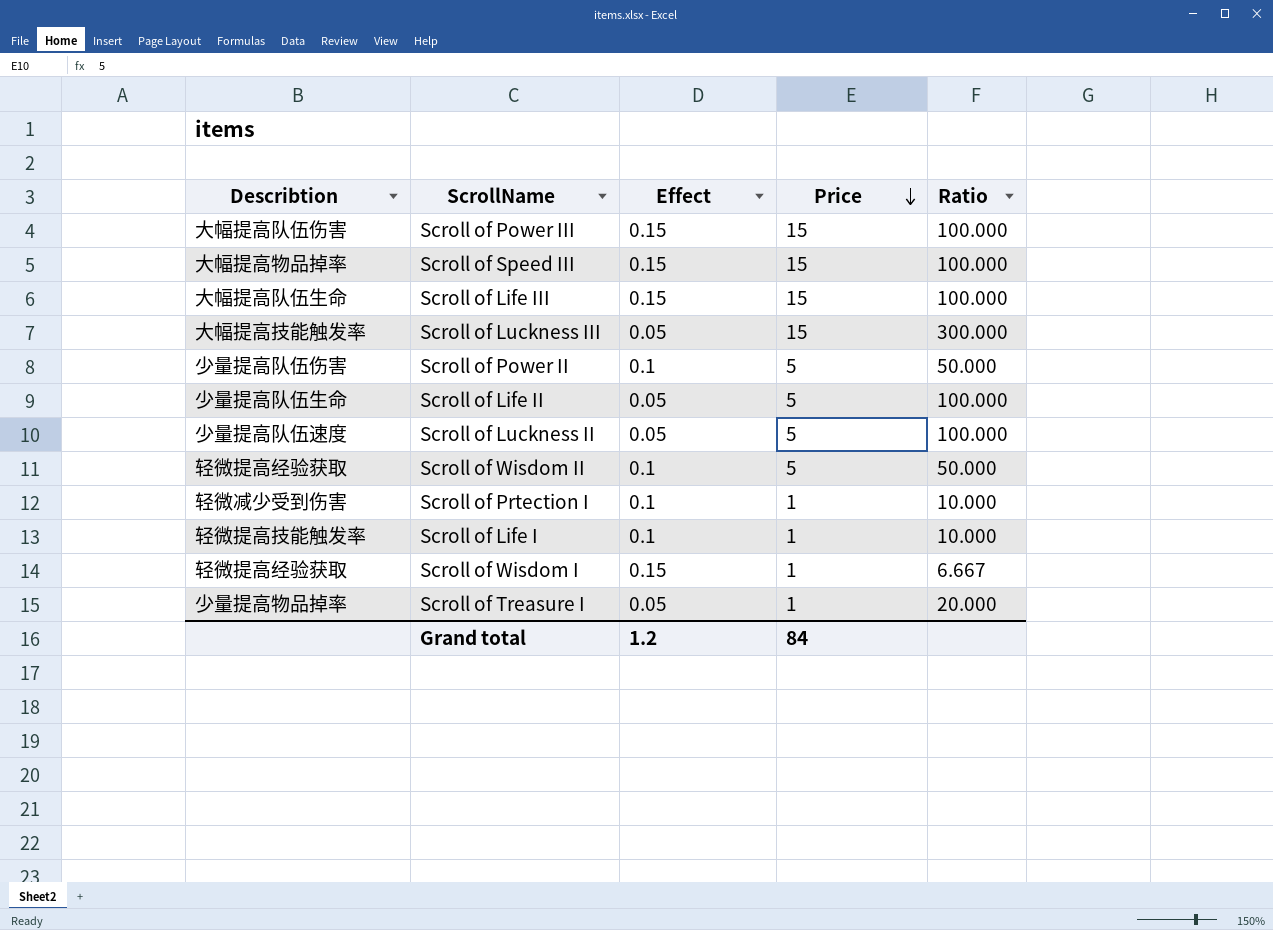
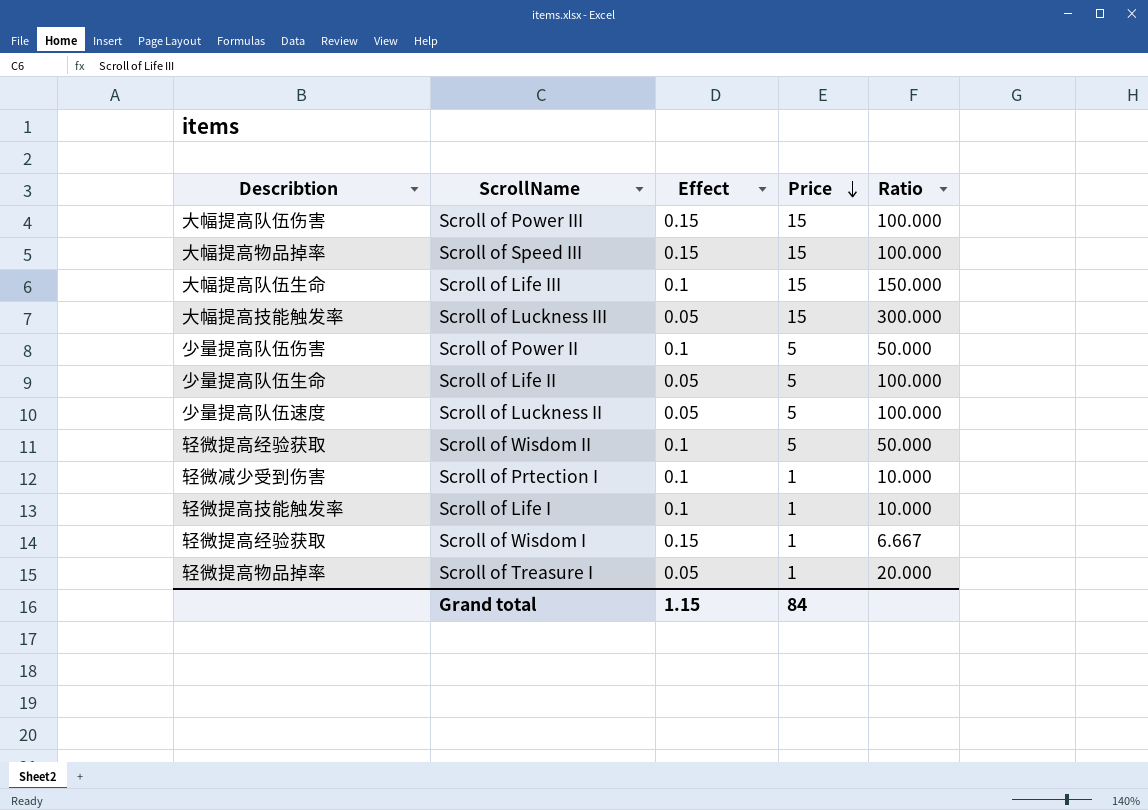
Scroll of Life III | Effect: 0.15 -> 0.1
Scroll of Life III | Ratio: 100.000 -> 150.000
Scroll of Treasure I | Describtion: 少量提高物品掉率 -> 轻微提高物品掉率
Grand total | Effect: 1.2 -> 1.15

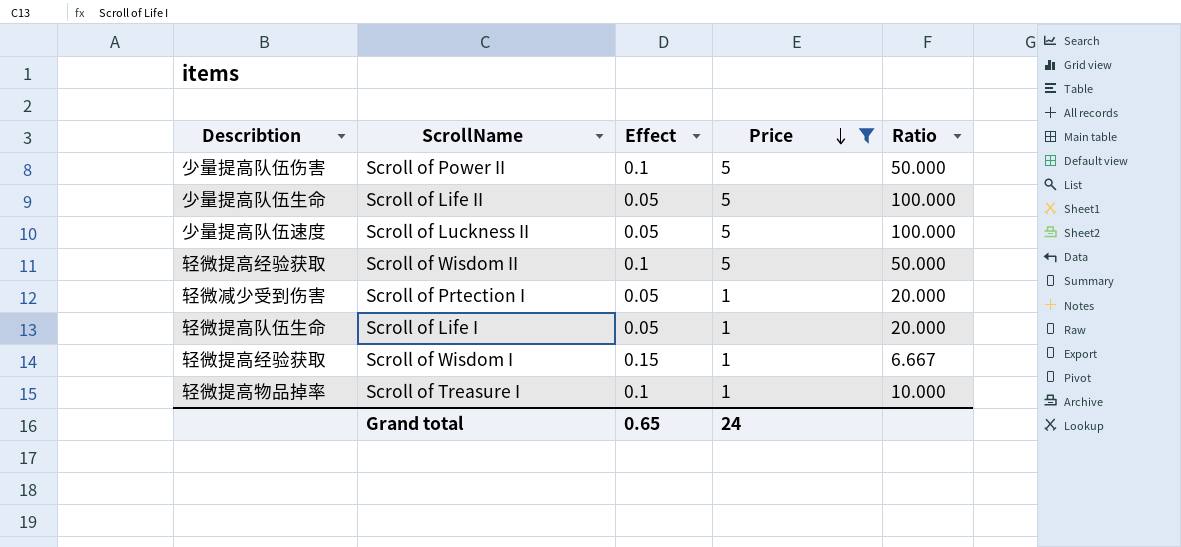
filter: none -> Price != 15
Scroll of Prtection I | Effect: 0.1 -> 0.05
Scroll of Prtection I | Ratio: 10.000 -> 20.000
Scroll of Life I | Describtion: 轻微提高技能触发率 -> 轻微提高队伍生命
Scroll of Life I | Effect: 0.1 -> 0.05
Scroll of Life I | Ratio: 10.000 -> 20.000
Scroll of Treasure I | Effect: 0.05 -> 0.1
Scroll of Treasure I | Ratio: 20.000 -> 10.000
Grand total | Effect: 1.15 -> 0.65
Grand total | Price: 84 -> 24

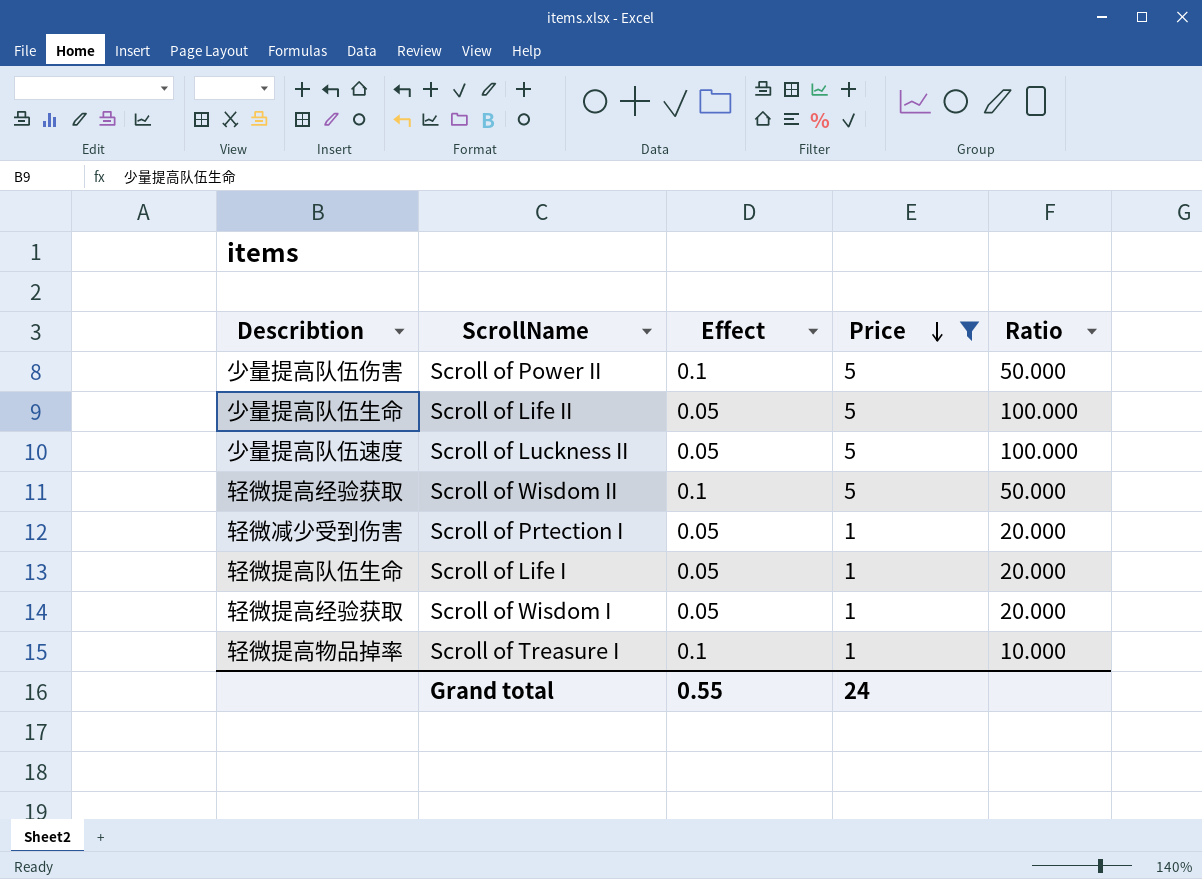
Scroll of Wisdom I | Effect: 0.15 -> 0.05
Scroll of Wisdom I | Ratio: 6.667 -> 20.000
Grand total | Effect: 0.65 -> 0.55

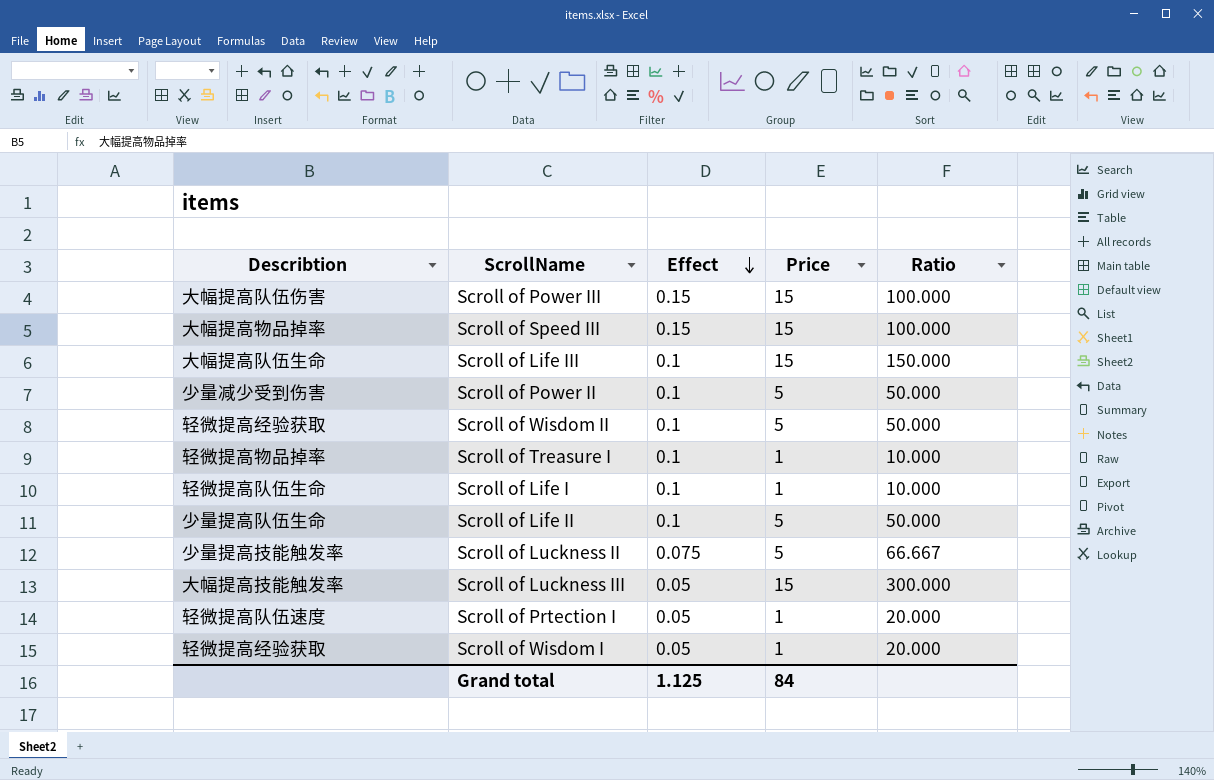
filter: Price != 15 -> none
row order: Price descending -> Effect descending
Scroll of Power II | Describtion: 少量提高队伍伤害 -> 少量减少受到伤害
Scroll of Life I | Effect: 0.05 -> 0.1
Scroll of Life I | Ratio: 20.000 -> 10.000
Scroll of Life II | Effect: 0.05 -> 0.1
Scroll of Life II | Ratio: 100.000 -> 50.000
Scroll of Luckness II | Describtion: 少量提高队伍速度 -> 少量提高技能触发率
Scroll of Luckness II | Effect: 0.05 -> 0.075
Scroll of Luckness II | Ratio: 100.000 -> 66.667
Scroll of Prtection I | Describtion: 轻微减少受到伤害 -> 轻微提高队伍速度
Grand total | Effect: 0.55 -> 1.125
Grand total | Price: 24 -> 84

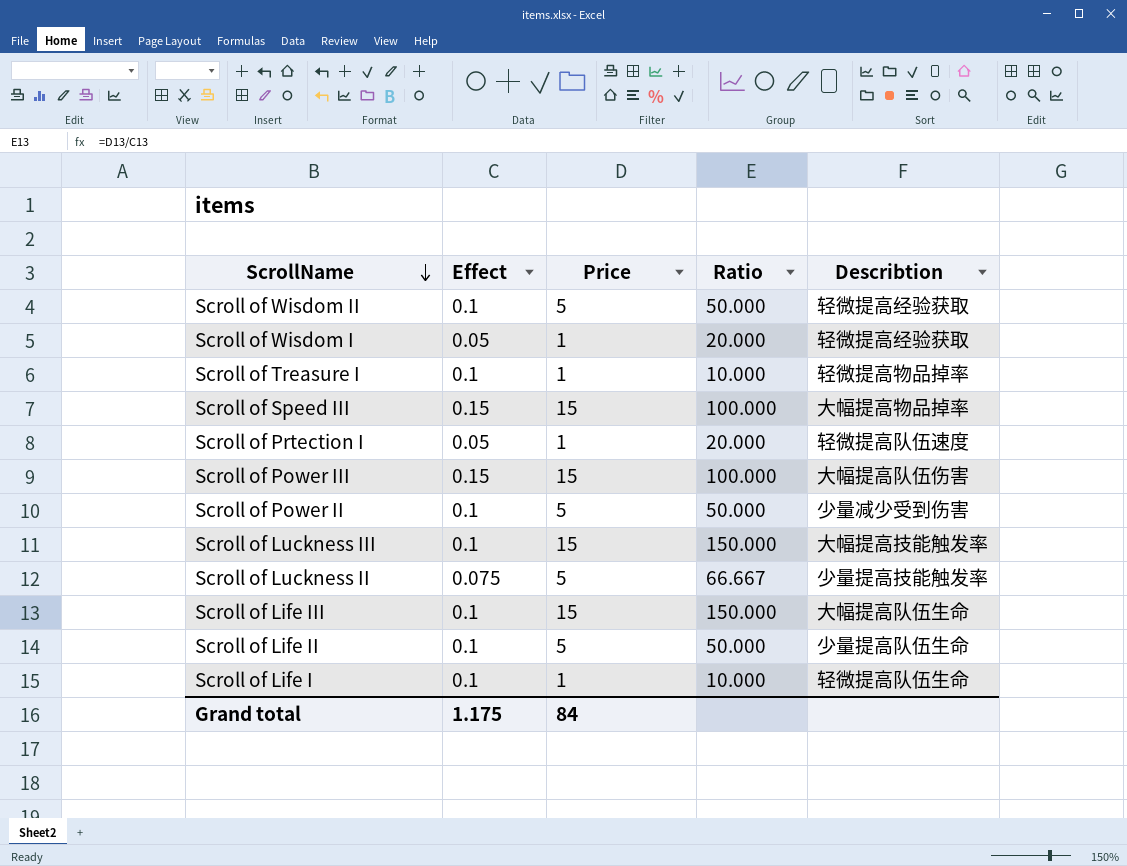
row order: Effect descending -> ScrollName descending
column Describtion | position: 1 -> 5
Scroll of Luckness III | Effect: 0.05 -> 0.1
Scroll of Luckness III | Ratio: 300.000 -> 150.000
Grand total | Effect: 1.125 -> 1.175

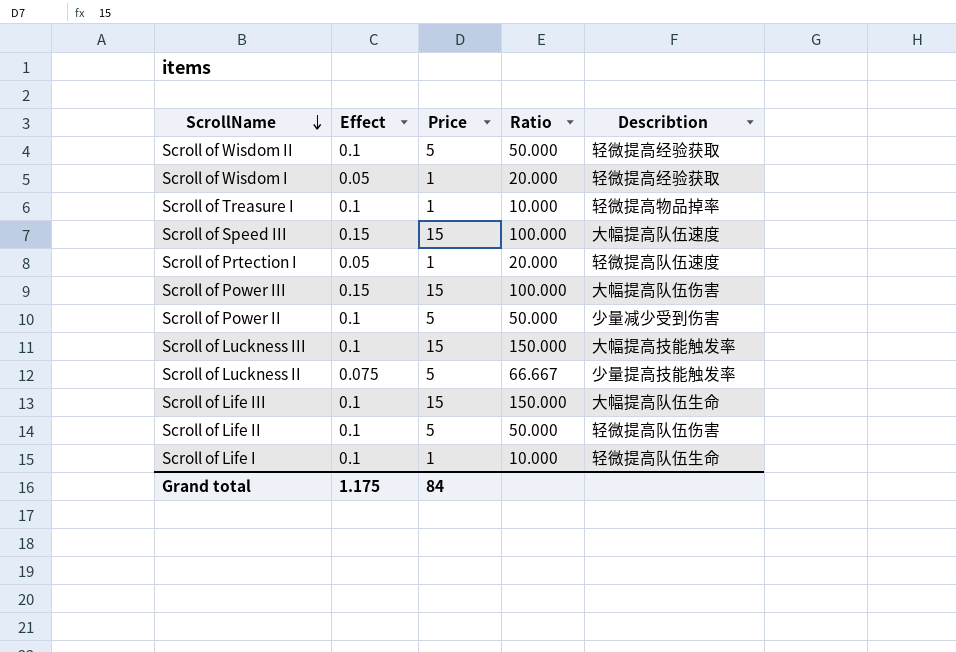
Scroll of Speed III | Describtion: 大幅提高物品掉率 -> 大幅提高队伍速度
Scroll of Life II | Describtion: 少量提高队伍生命 -> 轻微提高队伍伤害

